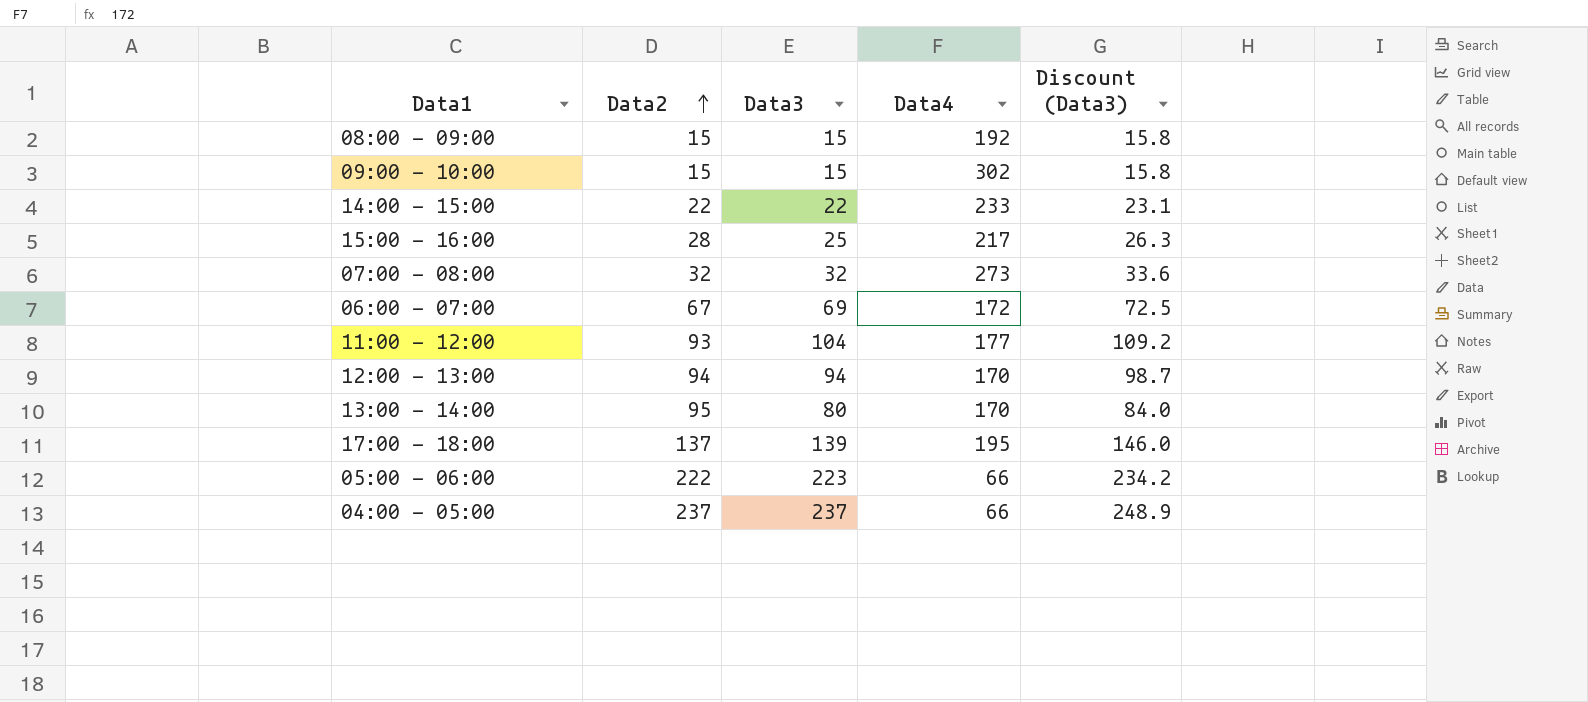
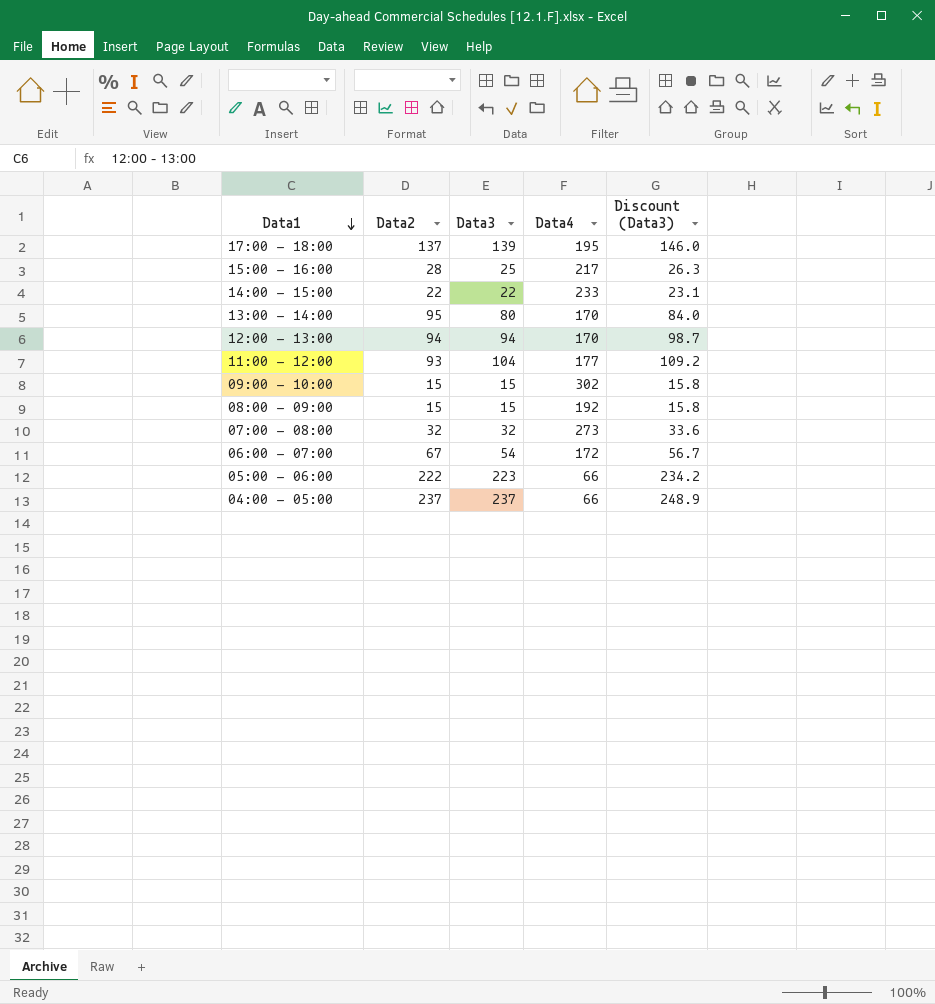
row order: Data2 ascending -> Data1 descending
06:00 - 07:00 | Data3: 69 -> 54
06:00 - 07:00 | Discount (Data3): 72.5 -> 56.7

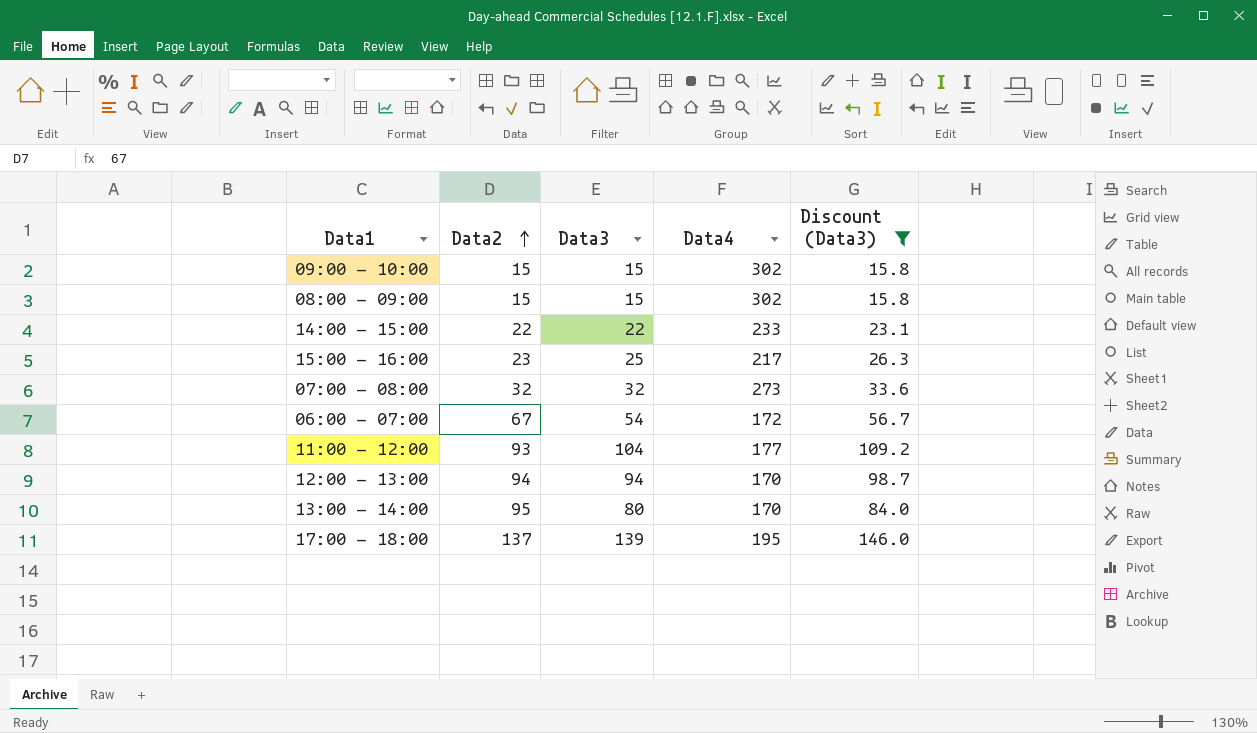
filter: none -> Discount (Data3) <= 146.0
row order: Data1 descending -> Data2 ascending
08:00 - 09:00 | Data4: 192 -> 302
15:00 - 16:00 | Data2: 28 -> 23

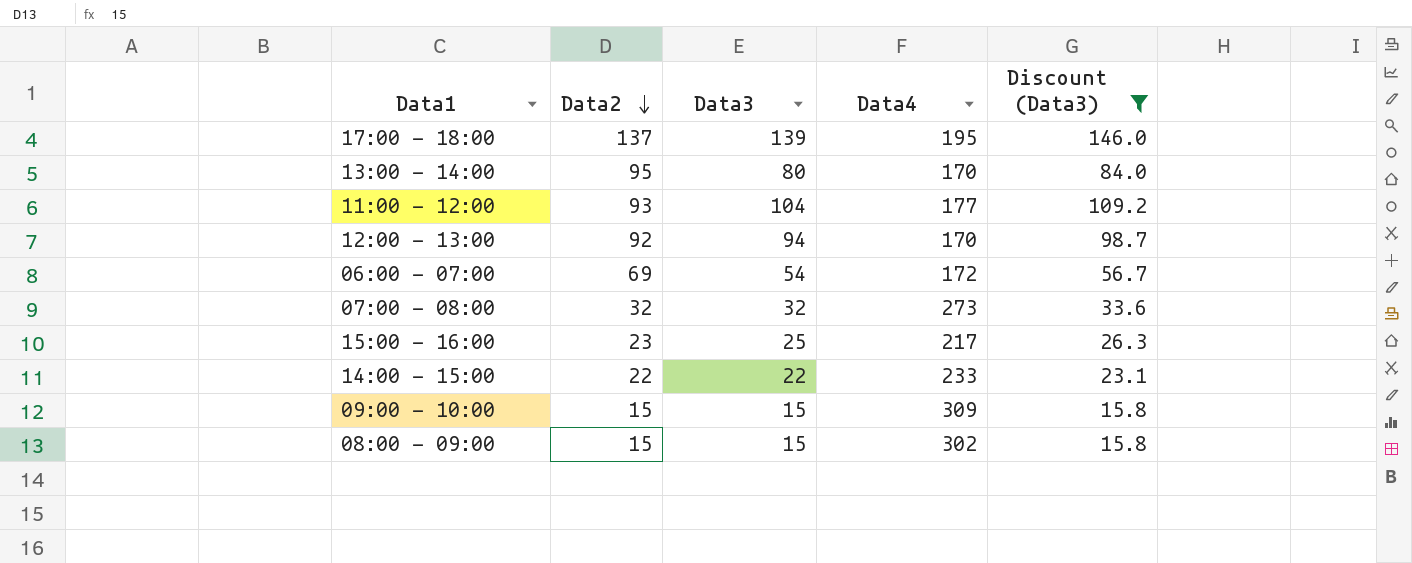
row order: Data2 ascending -> Data2 descending
12:00 - 13:00 | Data2: 94 -> 92
06:00 - 07:00 | Data2: 67 -> 69
09:00 - 10:00 | Data4: 302 -> 309

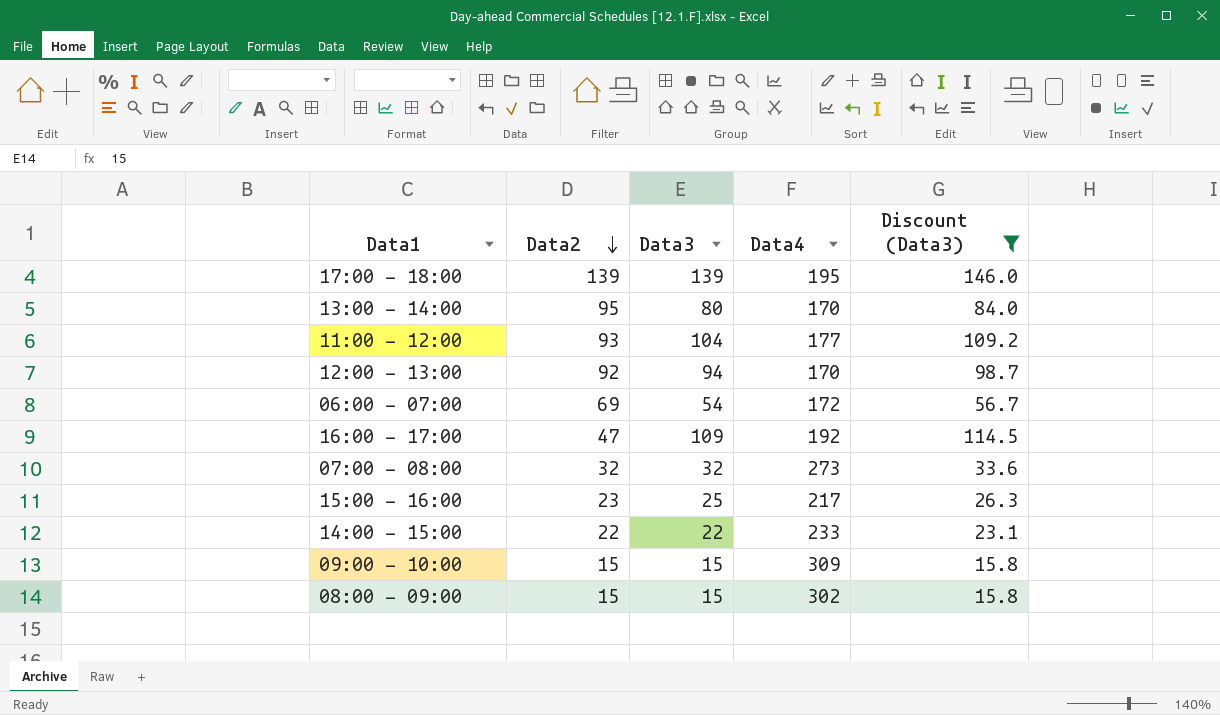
17:00 - 18:00 | Data2: 137 -> 139
row 16:00 - 17:00: none -> 47 | 109 | 192 | 114.5

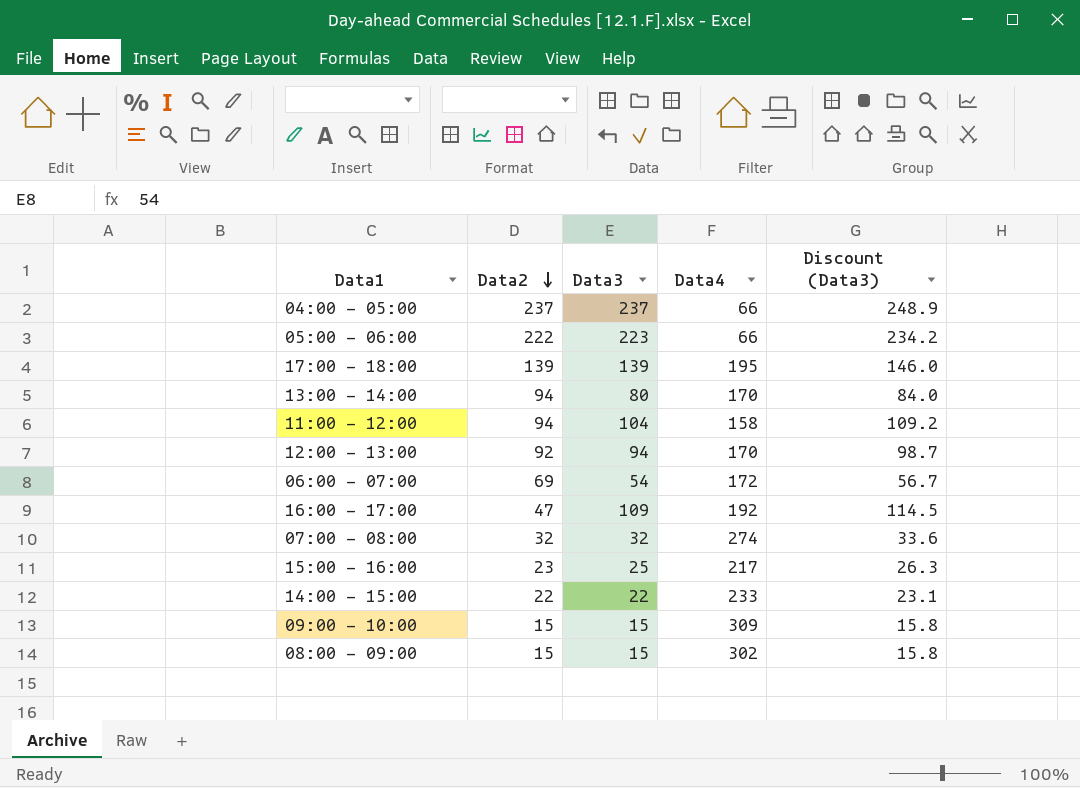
filter: Discount (Data3) <= 146.0 -> none
13:00 - 14:00 | Data2: 95 -> 94
11:00 - 12:00 | Data2: 93 -> 94
11:00 - 12:00 | Data4: 177 -> 158
07:00 - 08:00 | Data4: 273 -> 274

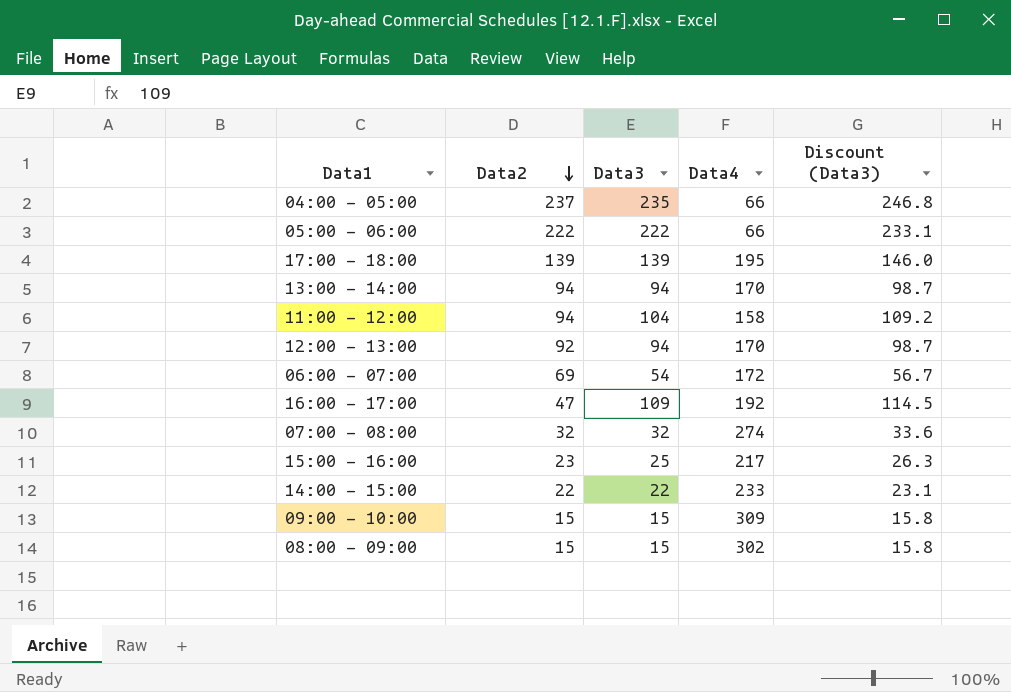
04:00 - 05:00 | Data3: 237 -> 235
04:00 - 05:00 | Discount (Data3): 248.9 -> 246.8
05:00 - 06:00 | Data3: 223 -> 222
05:00 - 06:00 | Discount (Data3): 234.2 -> 233.1
13:00 - 14:00 | Data3: 80 -> 94
13:00 - 14:00 | Discount (Data3): 84.0 -> 98.7

